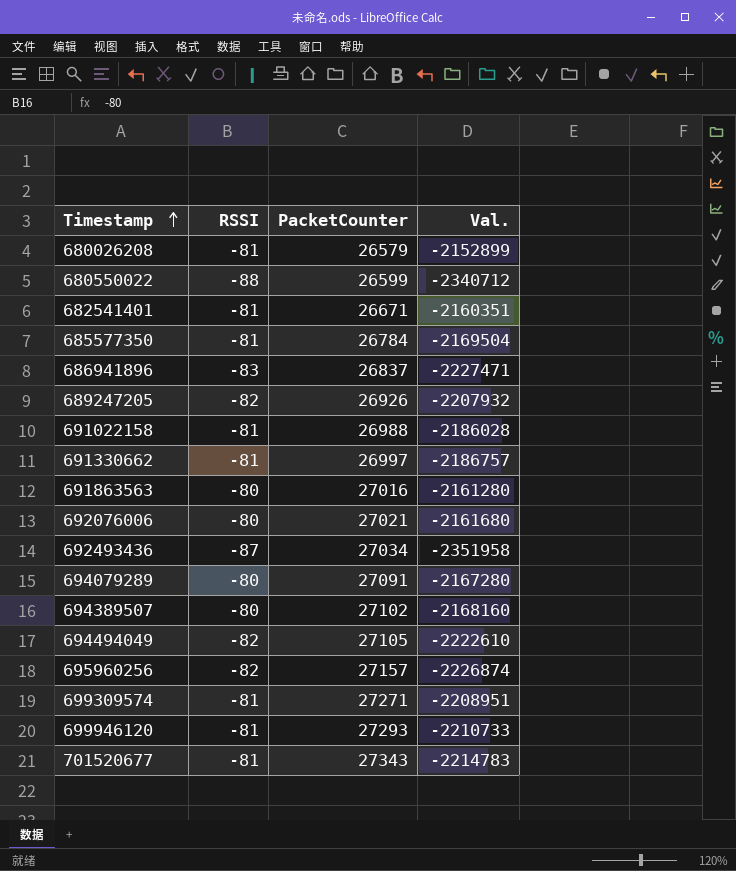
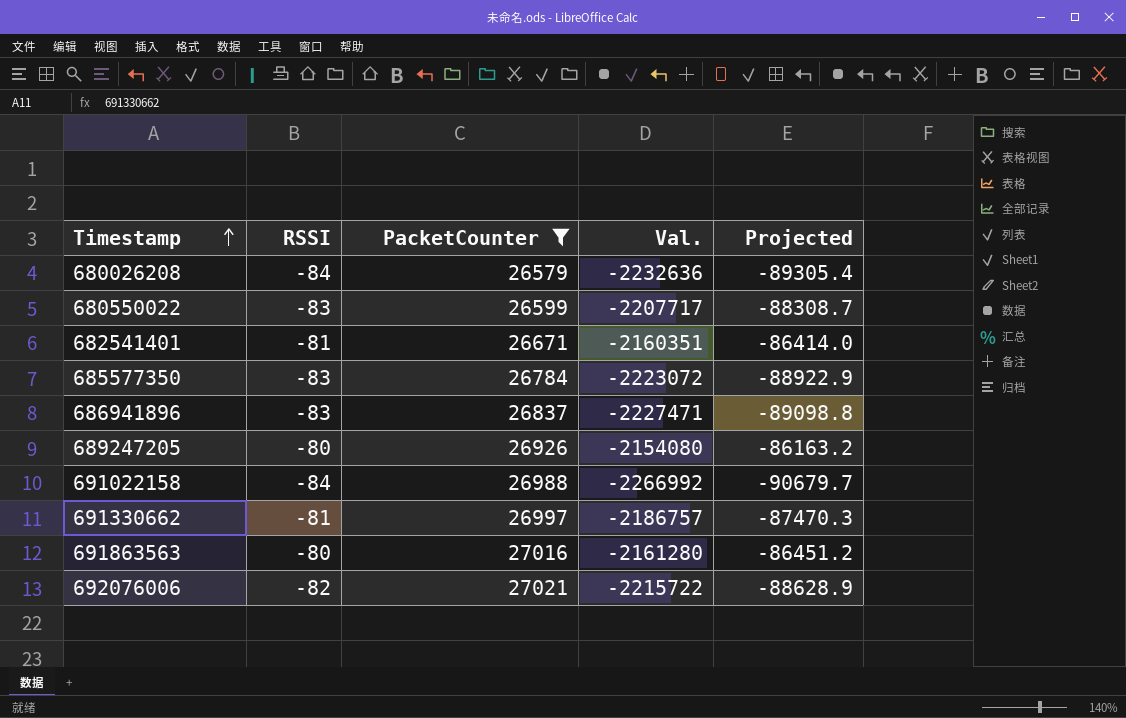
filter: none -> PacketCounter <= 27021
column Projected | formula: none -> [Val.] * 0.04
680026208 | RSSI: -81 -> -84
680026208 | Val.: -2152899 -> -2232636
680550022 | RSSI: -88 -> -83
680550022 | Val.: -2340712 -> -2207717
685577350 | RSSI: -81 -> -83
685577350 | Val.: -2169504 -> -2223072
689247205 | RSSI: -82 -> -80
689247205 | Val.: -2207932 -> -2154080
691022158 | RSSI: -81 -> -84
691022158 | Val.: -2186028 -> -2266992
692076006 | RSSI: -80 -> -82
692076006 | Val.: -2161680 -> -2215722

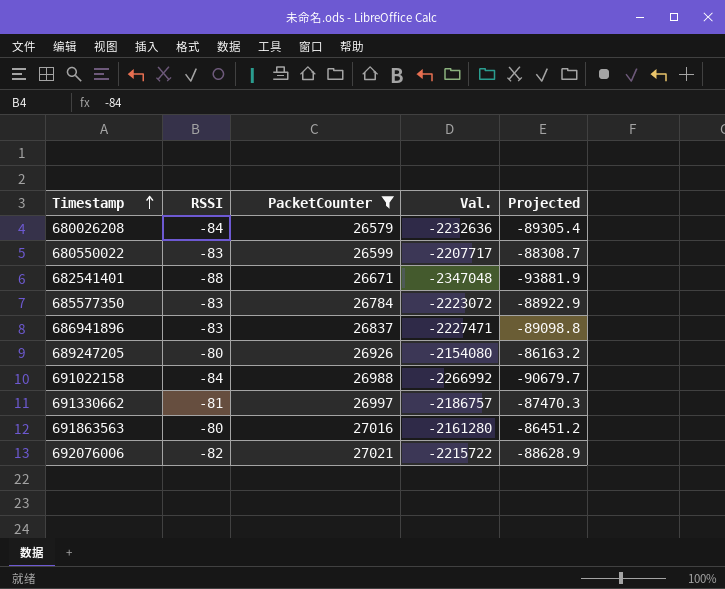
682541401 | RSSI: -81 -> -88
682541401 | Val.: -2160351 -> -2347048
682541401 | Projected: -86414.0 -> -93881.9

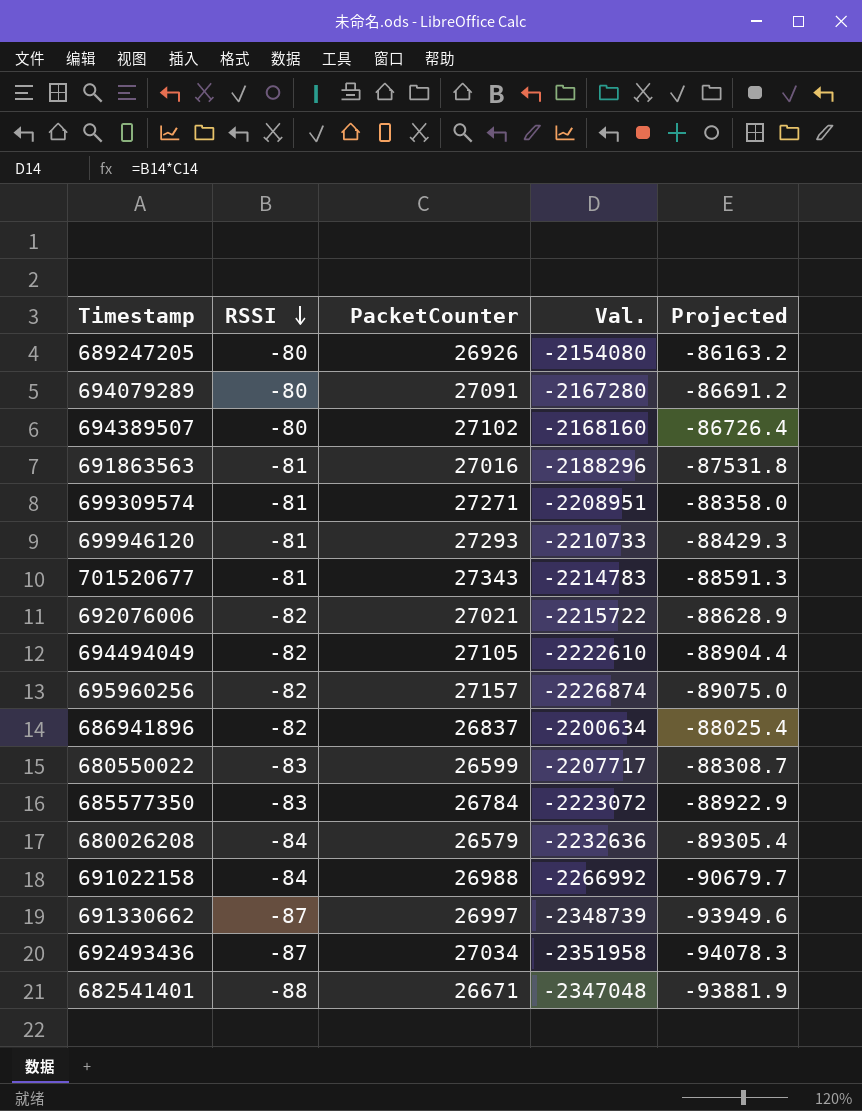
filter: PacketCounter <= 27021 -> none
row order: Timestamp ascending -> RSSI descending
691863563 | RSSI: -80 -> -81
691863563 | Val.: -2161280 -> -2188296
691863563 | Projected: -86451.2 -> -87531.8
686941896 | RSSI: -83 -> -82
686941896 | Val.: -2227471 -> -2200634
686941896 | Projected: -89098.8 -> -88025.4
691330662 | RSSI: -81 -> -87
691330662 | Val.: -2186757 -> -2348739
691330662 | Projected: -87470.3 -> -93949.6

